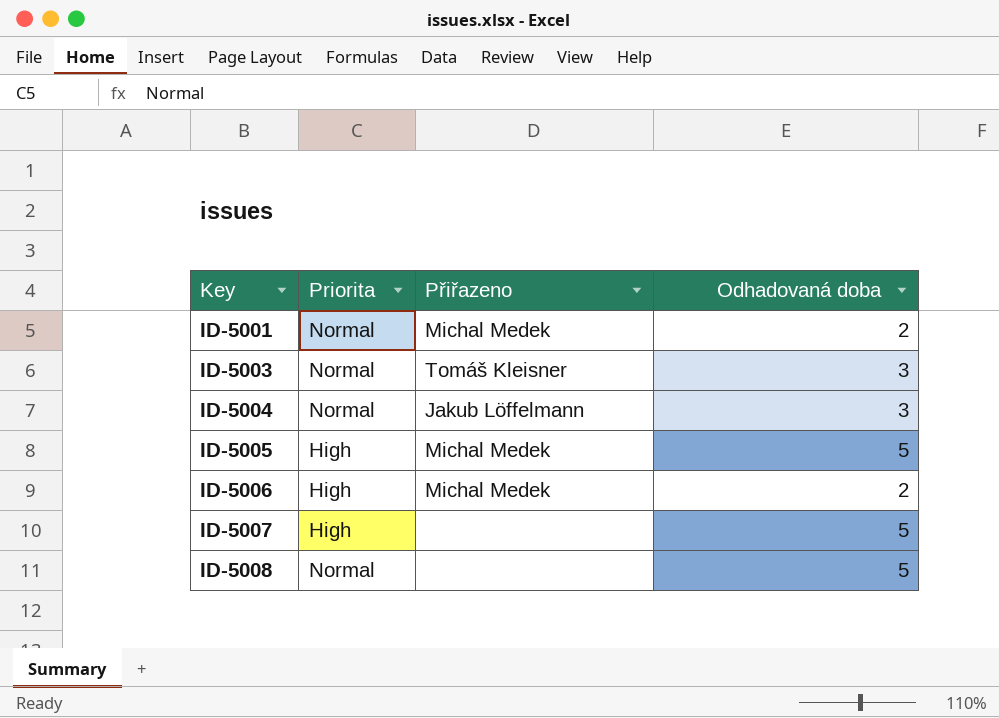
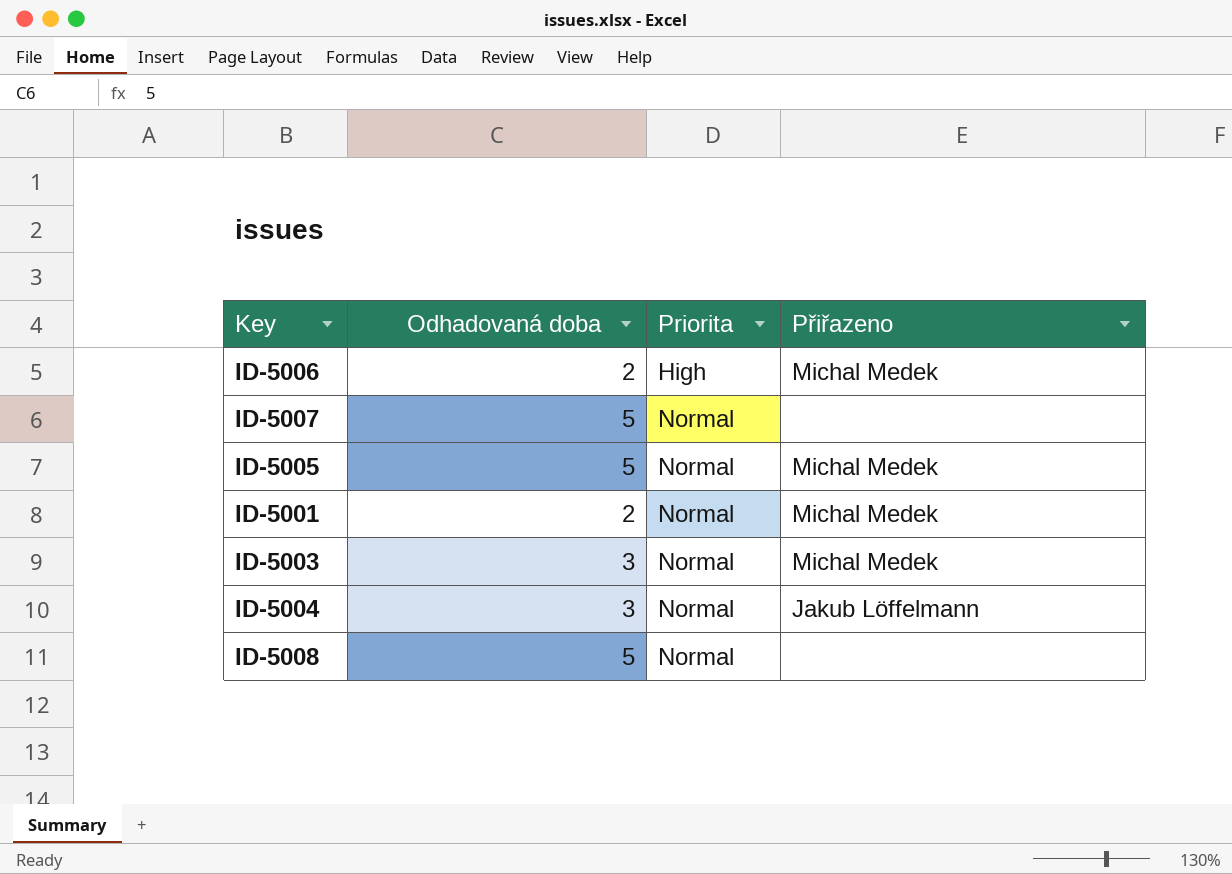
row order: Key ascending -> Priorita ascending
column Odhadovaná doba | position: 4 -> 2
ID-5007 | Priorita: High -> Normal
ID-5005 | Priorita: High -> Normal
ID-5003 | Přiřazeno: Tomáš Kleisner -> Michal Medek

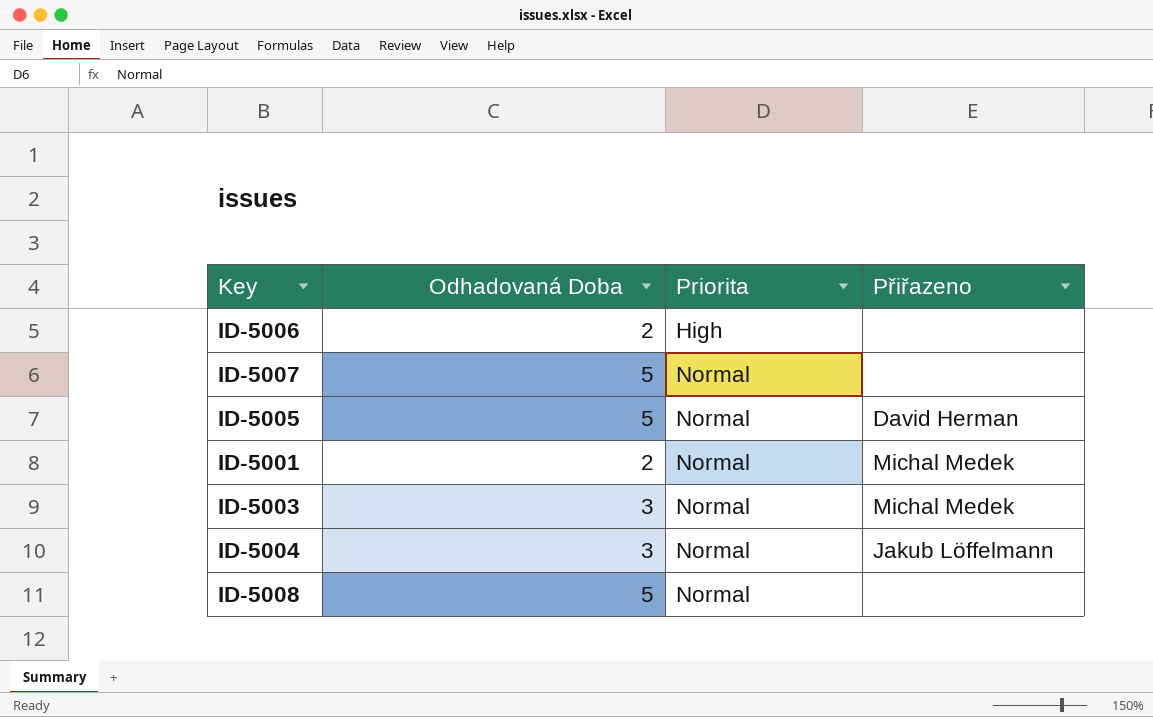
column name: Odhadovaná doba -> Odhadovaná Doba
ID-5006 | Přiřazeno: Michal Medek -> none
ID-5005 | Přiřazeno: Michal Medek -> David Herman

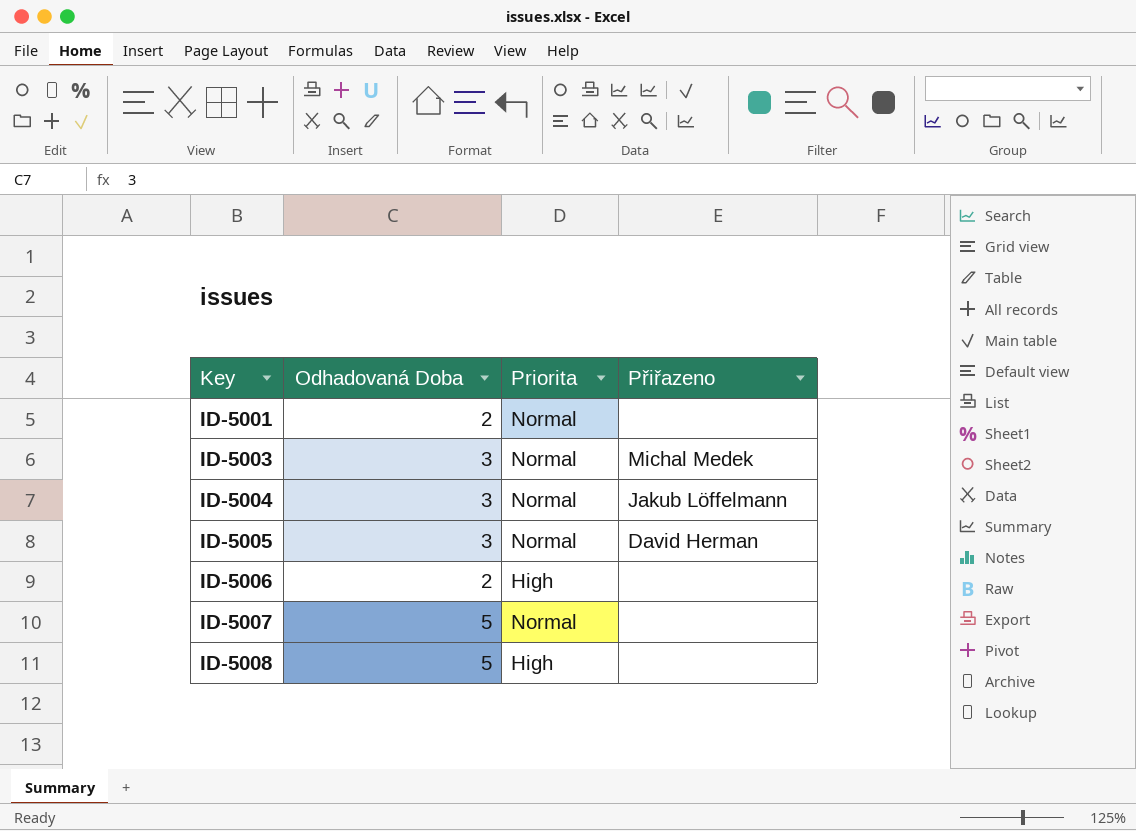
row order: Priorita ascending -> Key ascending
ID-5001 | Přiřazeno: Michal Medek -> none
ID-5005 | Odhadovaná Doba: 5 -> 3
ID-5008 | Priorita: Normal -> High

